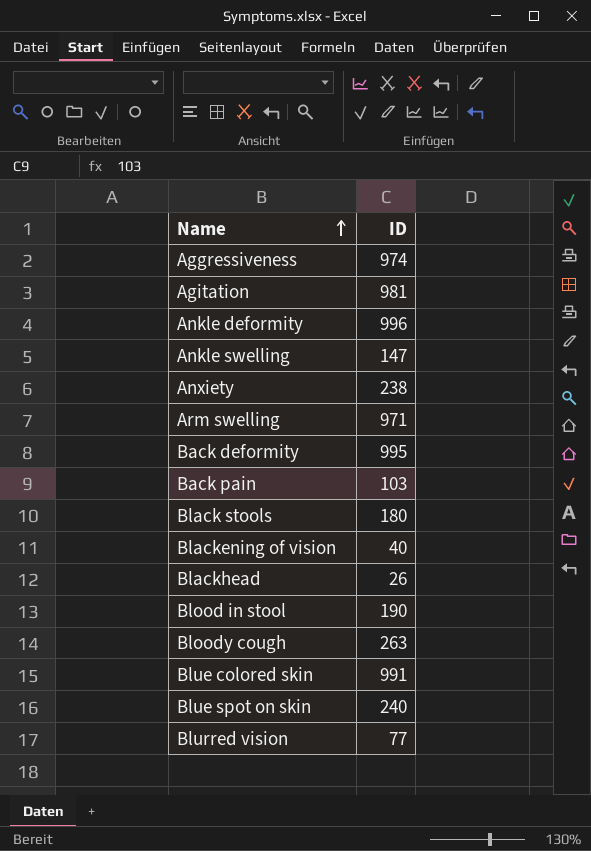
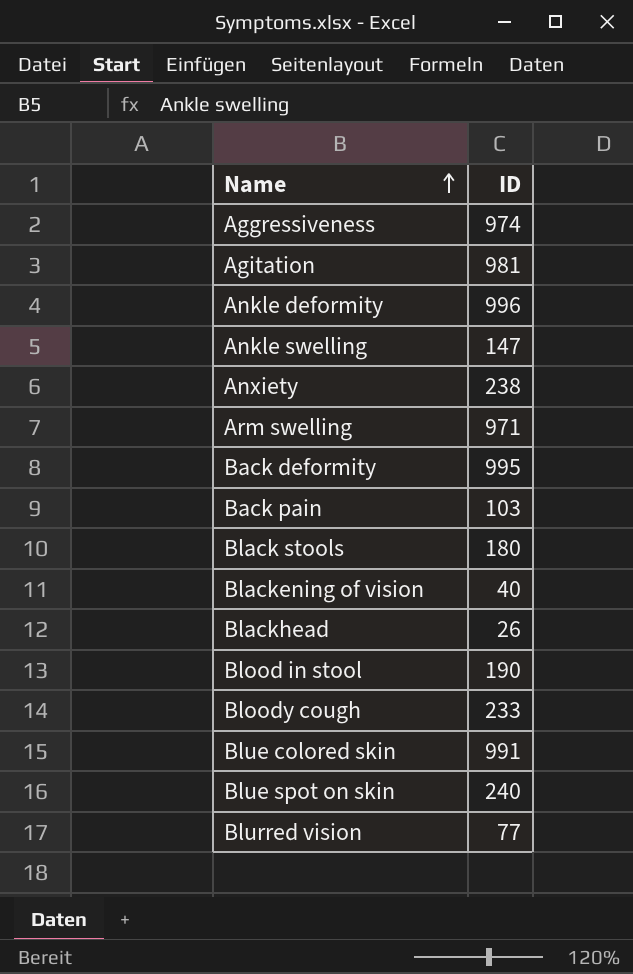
Bloody cough | ID: 263 -> 233

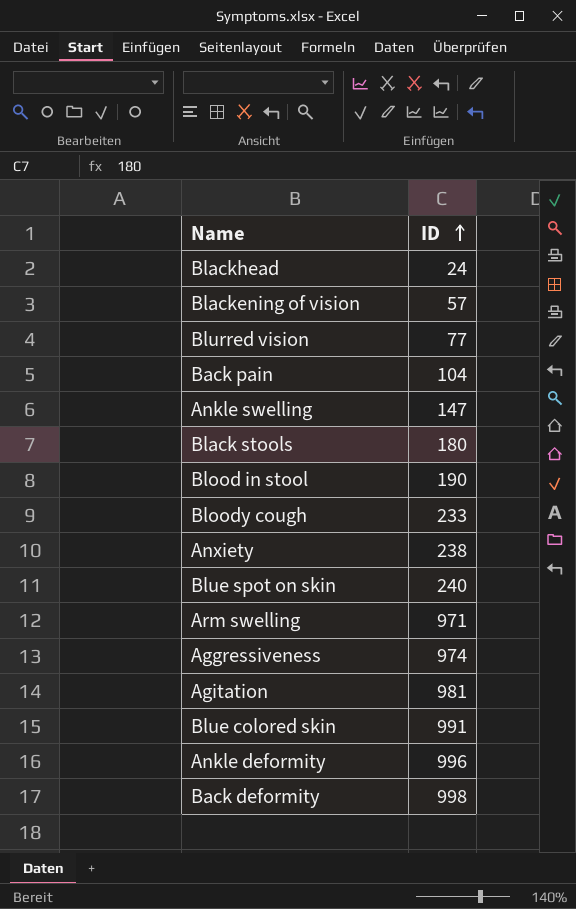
row order: Name ascending -> ID ascending
Blackhead | ID: 26 -> 24
Blackening of vision | ID: 40 -> 57
Back pain | ID: 103 -> 104
Back deformity | ID: 995 -> 998

